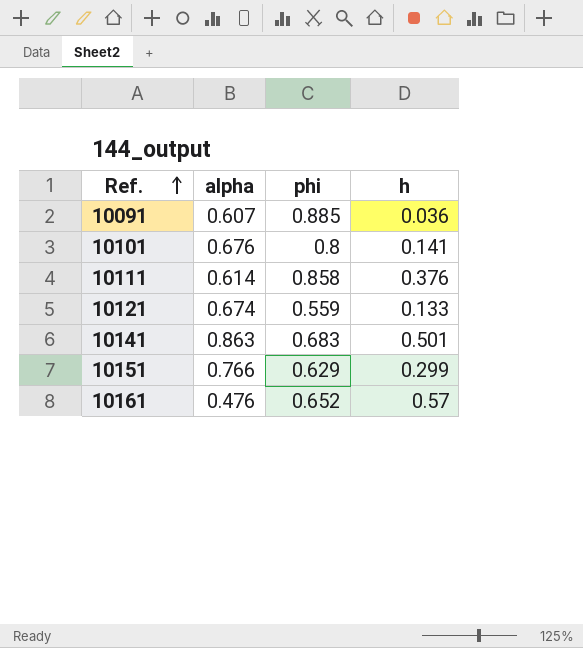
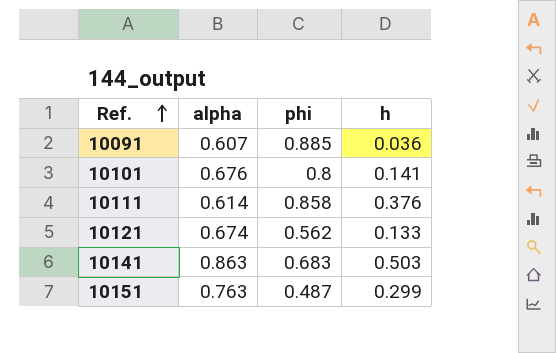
row 10161: 0.476 | 0.652 | 0.57 -> none
10121 | phi: 0.559 -> 0.562
10141 | h: 0.501 -> 0.503
10151 | alpha: 0.766 -> 0.763
10151 | phi: 0.629 -> 0.487

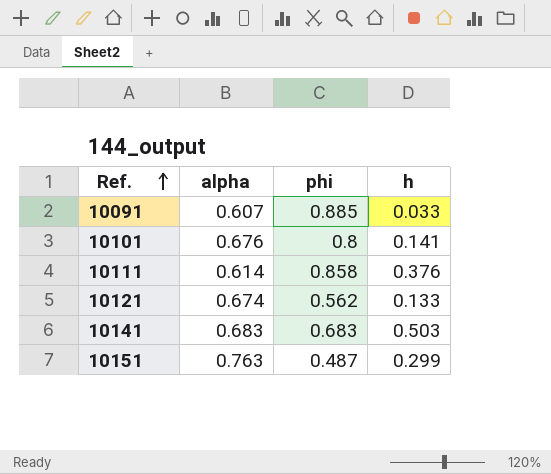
10091 | h: 0.036 -> 0.033
10141 | alpha: 0.863 -> 0.683

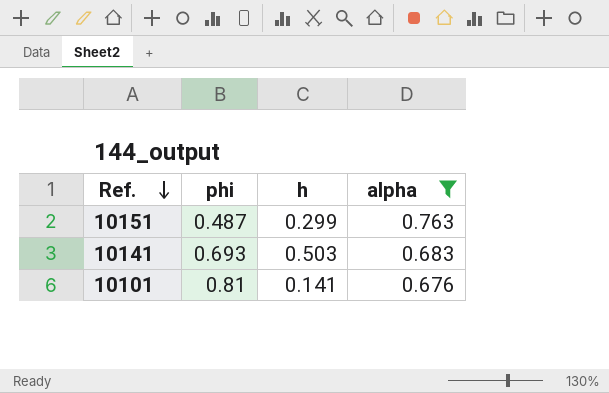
filter: none -> alpha >= 0.676
row order: Ref. ascending -> Ref. descending
column alpha | position: 2 -> 4
10141 | phi: 0.683 -> 0.693
10101 | phi: 0.8 -> 0.81

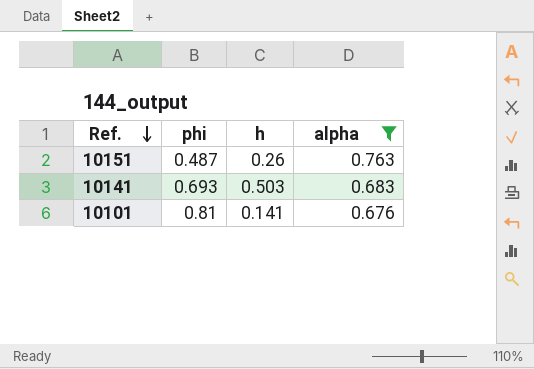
10151 | h: 0.299 -> 0.26

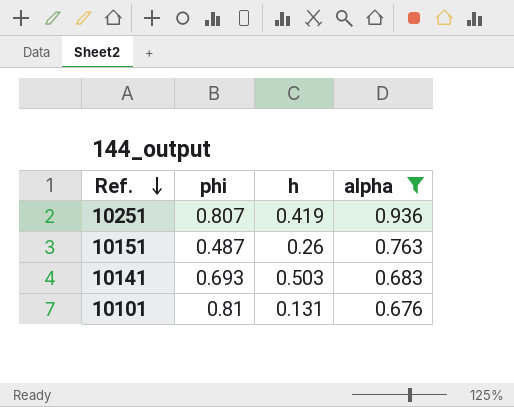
row 10251: none -> 0.807 | 0.419 | 0.936
10101 | h: 0.141 -> 0.131

